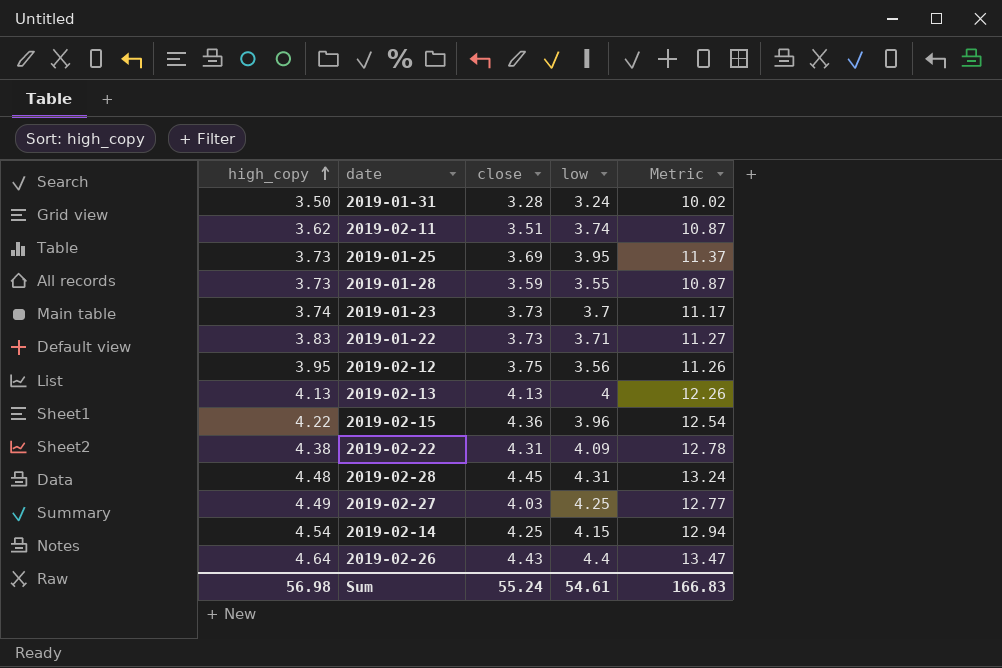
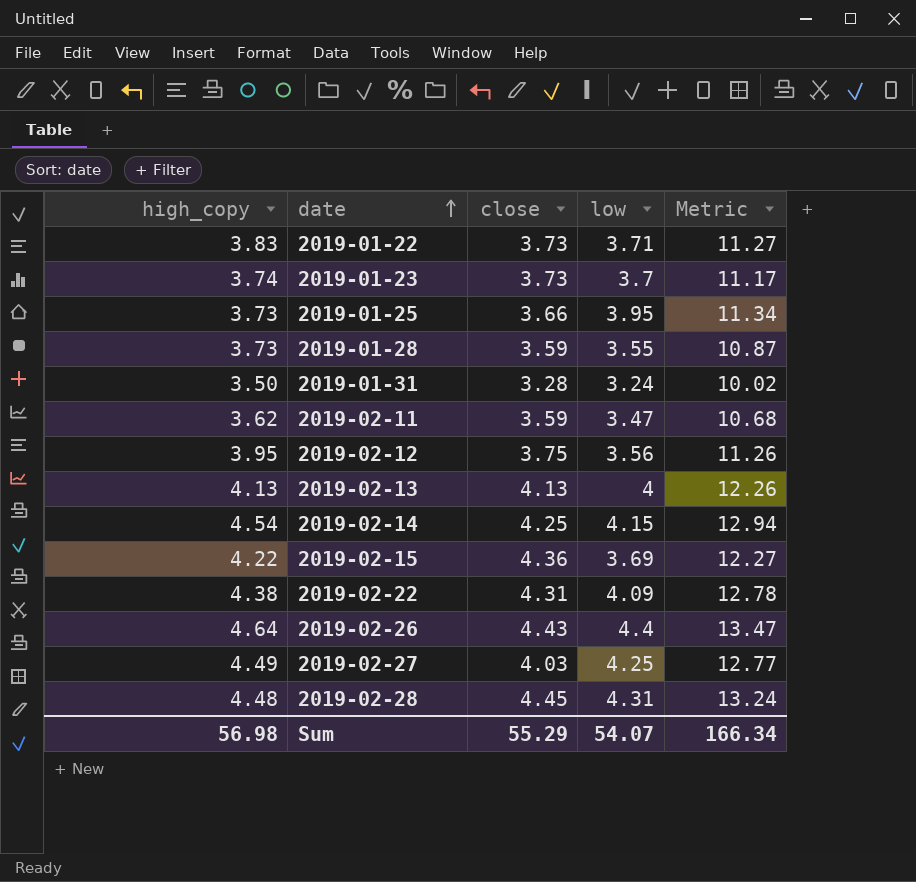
row order: high_copy ascending -> date ascending
2019-01-25 | close: 3.69 -> 3.66
2019-01-25 | Metric: 11.37 -> 11.34
2019-02-11 | close: 3.51 -> 3.59
2019-02-11 | low: 3.74 -> 3.47
2019-02-11 | Metric: 10.87 -> 10.68
2019-02-15 | low: 3.96 -> 3.69
2019-02-15 | Metric: 12.54 -> 12.27
Sum | close: 55.24 -> 55.29
Sum | low: 54.61 -> 54.07
Sum | Metric: 166.83 -> 166.34

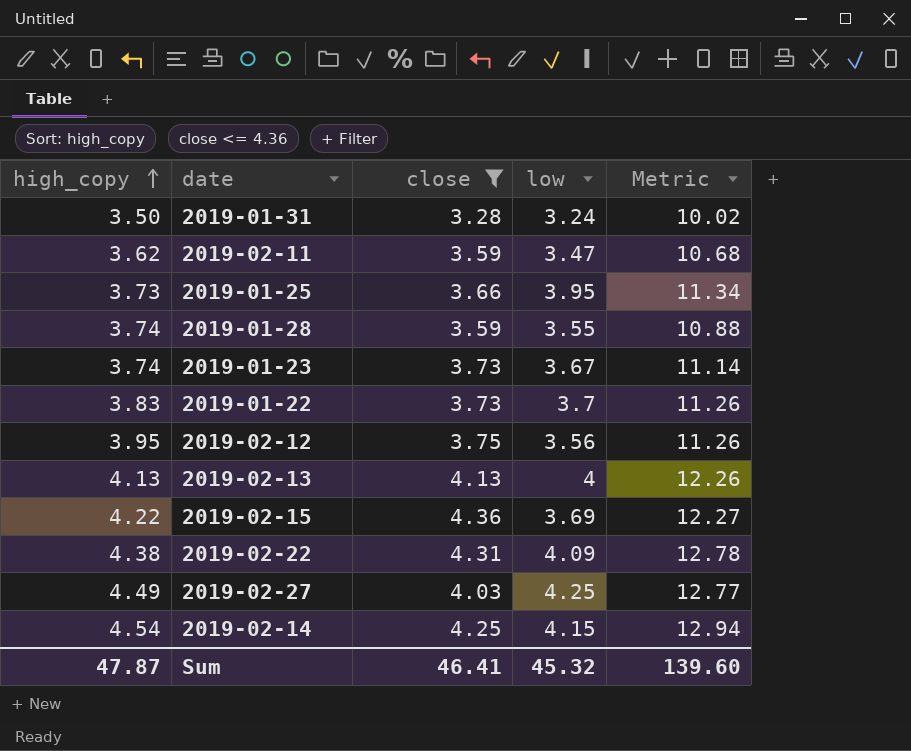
filter: none -> close <= 4.36
row order: date ascending -> high_copy ascending
2019-01-28 | high_copy: 3.73 -> 3.74
2019-01-28 | Metric: 10.87 -> 10.88
2019-01-23 | low: 3.7 -> 3.67
2019-01-23 | Metric: 11.17 -> 11.14
2019-01-22 | low: 3.71 -> 3.7
2019-01-22 | Metric: 11.27 -> 11.26
Sum | high_copy: 56.98 -> 47.87
Sum | close: 55.29 -> 46.41
Sum | low: 54.07 -> 45.32
Sum | Metric: 166.34 -> 139.60

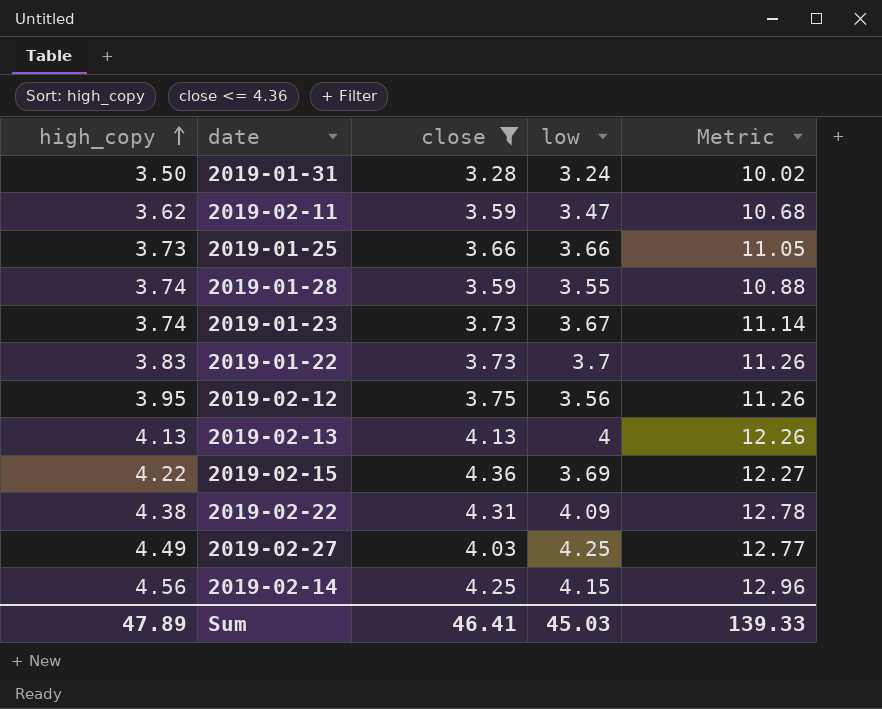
2019-01-25 | low: 3.95 -> 3.66
2019-01-25 | Metric: 11.34 -> 11.05
2019-02-14 | high_copy: 4.54 -> 4.56
2019-02-14 | Metric: 12.94 -> 12.96
Sum | high_copy: 47.87 -> 47.89
Sum | low: 45.32 -> 45.03
Sum | Metric: 139.60 -> 139.33

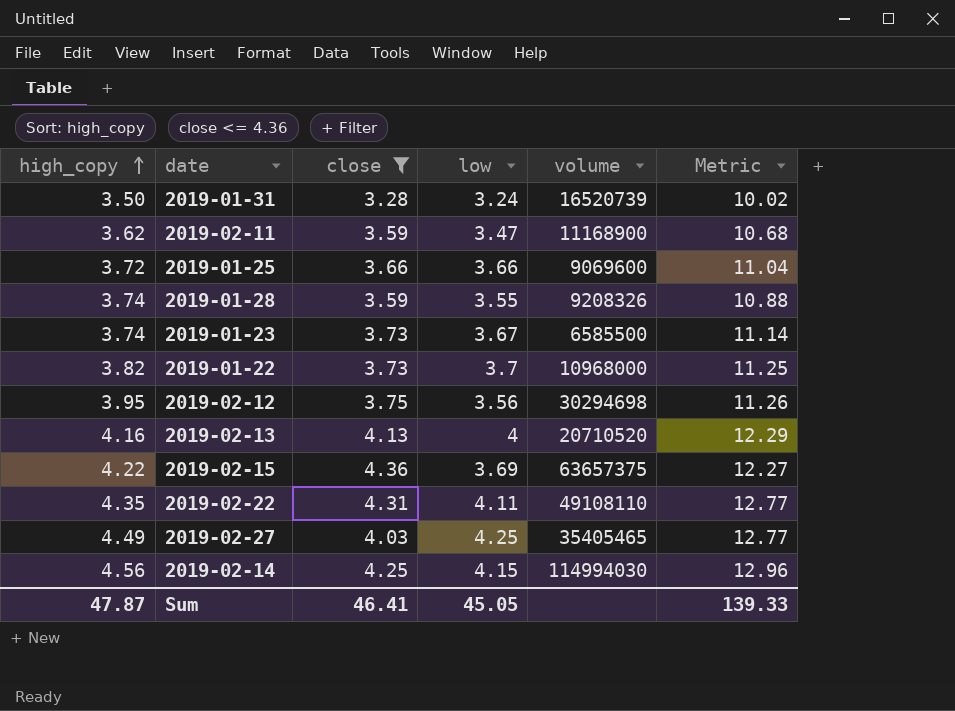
column volume | position: none -> 5
2019-01-25 | high_copy: 3.73 -> 3.72
2019-01-25 | Metric: 11.05 -> 11.04
2019-01-22 | high_copy: 3.83 -> 3.82
2019-01-22 | Metric: 11.26 -> 11.25
2019-02-13 | high_copy: 4.13 -> 4.16
2019-02-13 | Metric: 12.26 -> 12.29
2019-02-22 | high_copy: 4.38 -> 4.35
2019-02-22 | low: 4.09 -> 4.11
2019-02-22 | Metric: 12.78 -> 12.77
Sum | high_copy: 47.89 -> 47.87
Sum | low: 45.03 -> 45.05

